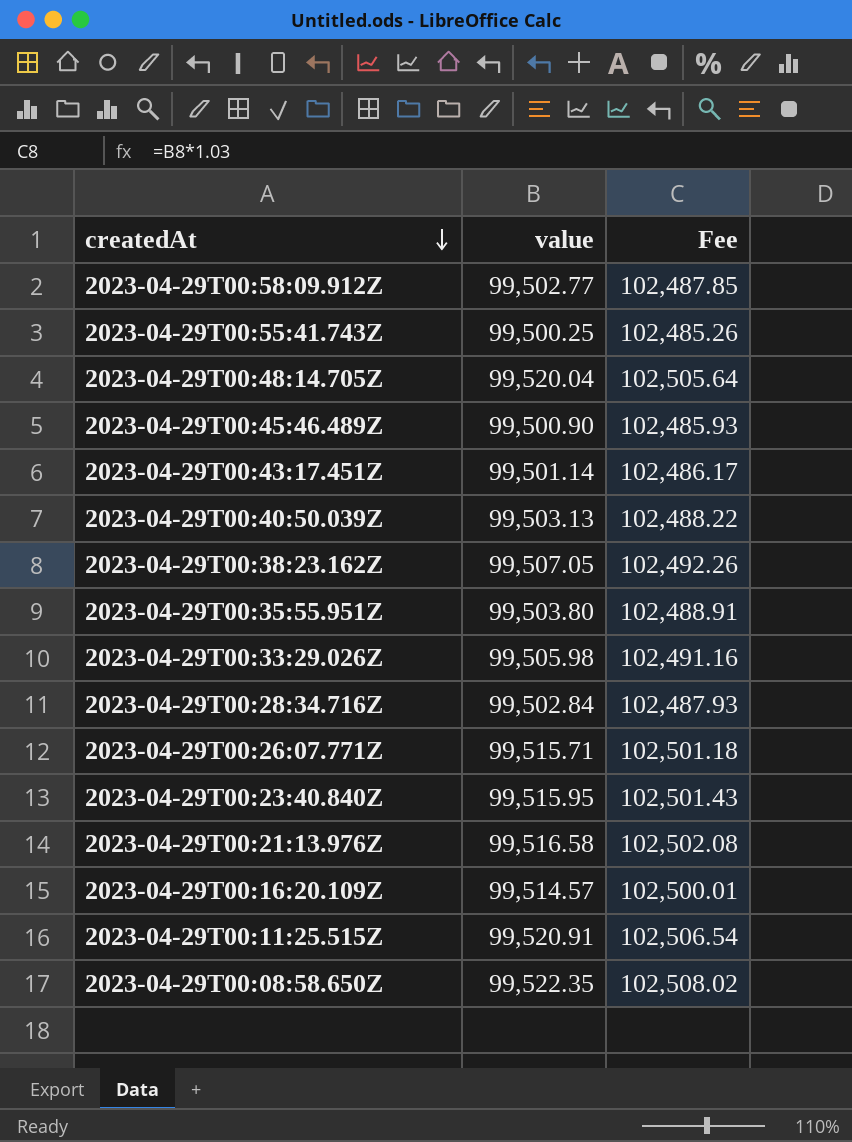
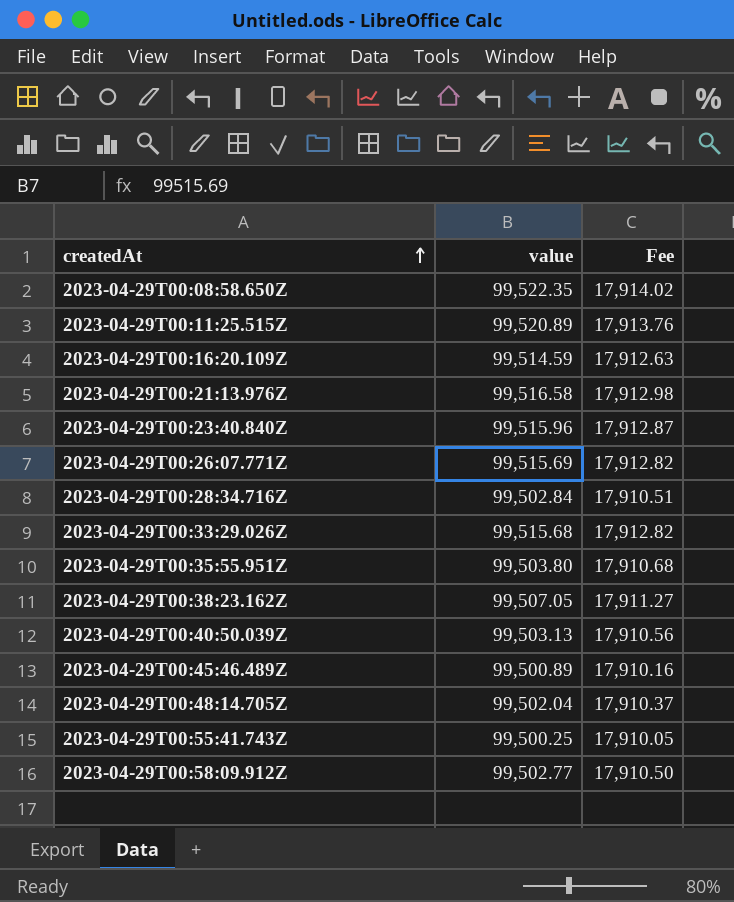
row order: createdAt descending -> createdAt ascending
column Fee | formula: [value] * 1.03 -> [value] * 0.18
row 2023-04-29T00:43:17.451Z: 99,501.14 | 102,486.17 -> none
2023-04-29T00:11:25.515Z | value: 99,520.91 -> 99,520.89
2023-04-29T00:16:20.109Z | value: 99,514.57 -> 99,514.59
2023-04-29T00:23:40.840Z | value: 99,515.95 -> 99,515.96
2023-04-29T00:26:07.771Z | value: 99,515.71 -> 99,515.69
2023-04-29T00:33:29.026Z | value: 99,505.98 -> 99,515.68
2023-04-29T00:45:46.489Z | value: 99,500.90 -> 99,500.89
2023-04-29T00:48:14.705Z | value: 99,520.04 -> 99,502.04

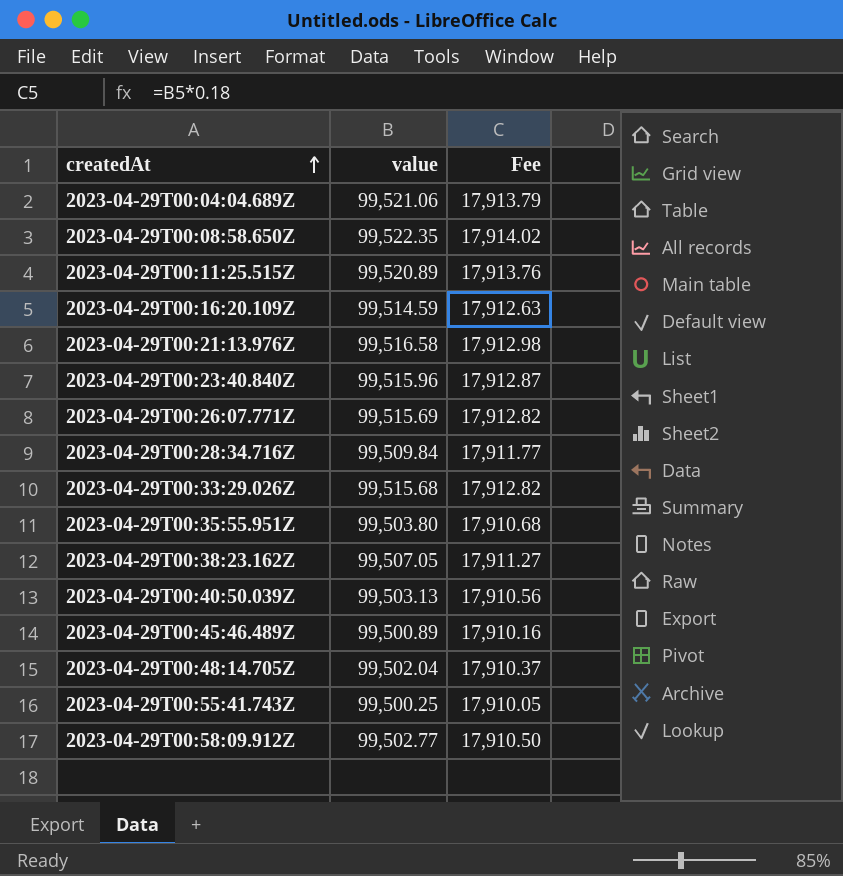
row 2023-04-29T00:04:04.689Z: none -> 99,521.06 | 17,913.79
2023-04-29T00:28:34.716Z | value: 99,502.84 -> 99,509.84
2023-04-29T00:28:34.716Z | Fee: 17,910.51 -> 17,911.77

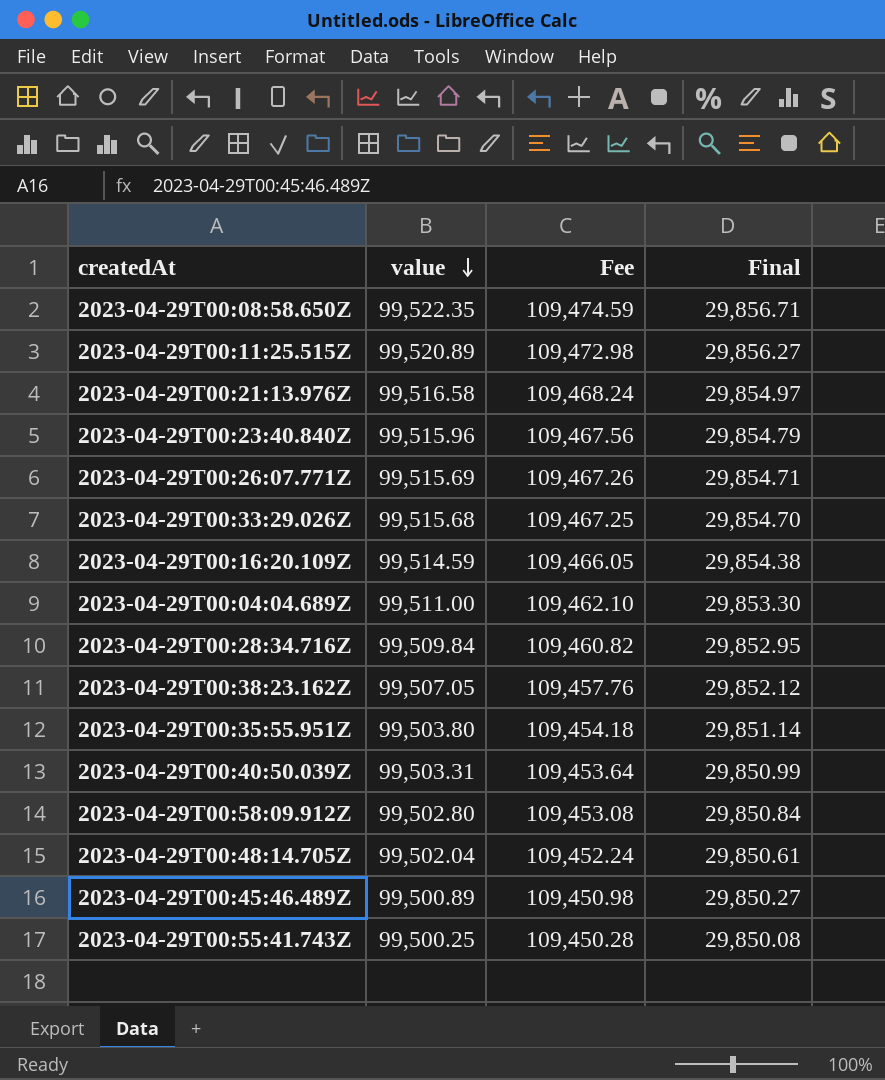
row order: createdAt ascending -> value descending
column Fee | formula: [value] * 0.18 -> [value] * 1.1
column Final | formula: none -> [value] * 0.3
2023-04-29T00:04:04.689Z | value: 99,521.06 -> 99,511.00
2023-04-29T00:40:50.039Z | value: 99,503.13 -> 99,503.31
2023-04-29T00:58:09.912Z | value: 99,502.77 -> 99,502.80

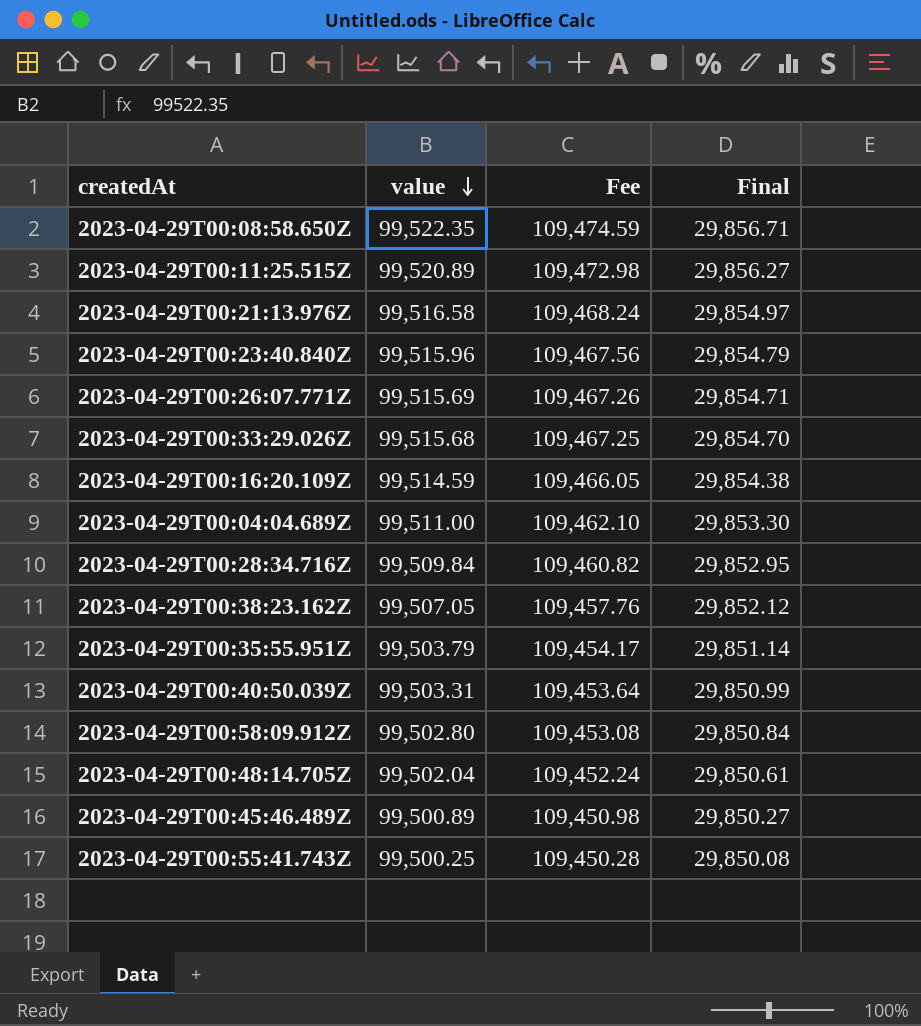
2023-04-29T00:35:55.951Z | value: 99,503.80 -> 99,503.79
2023-04-29T00:35:55.951Z | Fee: 109,454.18 -> 109,454.17

